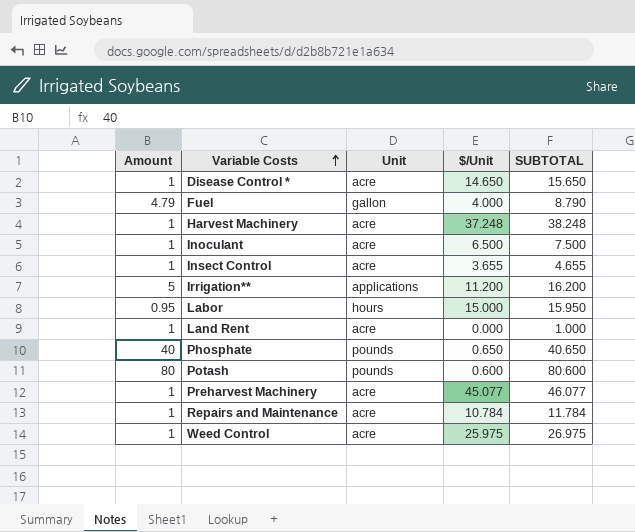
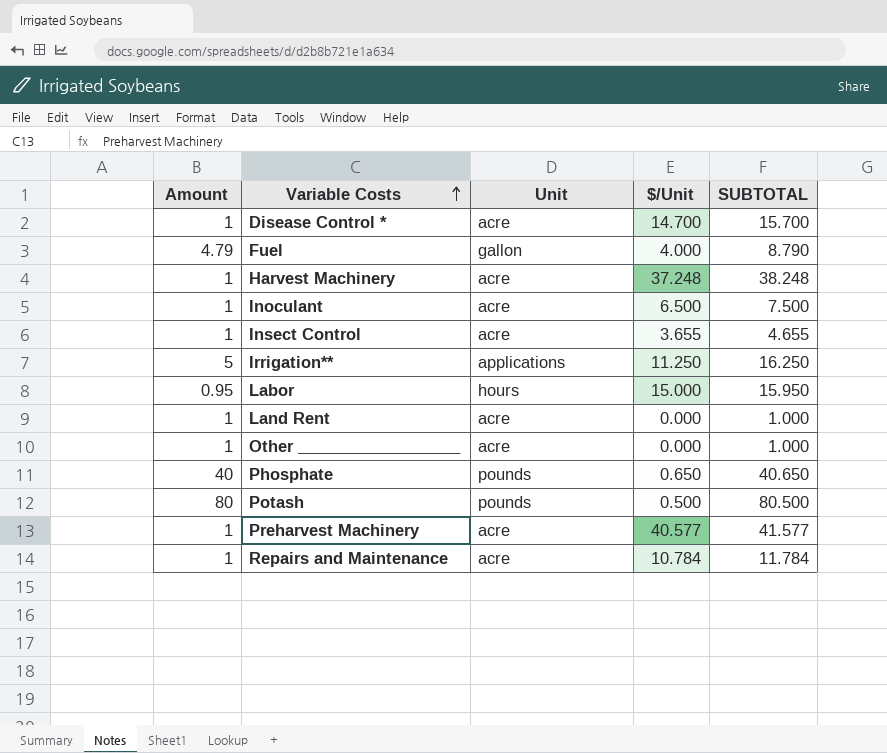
row Weed Control: 1 | acre | 25.975 | 26.975 -> none
Disease Control * | $/Unit: 14.650 -> 14.700
Disease Control * | SUBTOTAL: 15.650 -> 15.700
Irrigation** | $/Unit: 11.200 -> 11.250
Irrigation** | SUBTOTAL: 16.200 -> 16.250
row Other __________________: none -> 1 | acre | 0.000 | 1.000
Potash | $/Unit: 0.600 -> 0.500
Potash | SUBTOTAL: 80.600 -> 80.500
Preharvest Machinery | $/Unit: 45.077 -> 40.577
Preharvest Machinery | SUBTOTAL: 46.077 -> 41.577

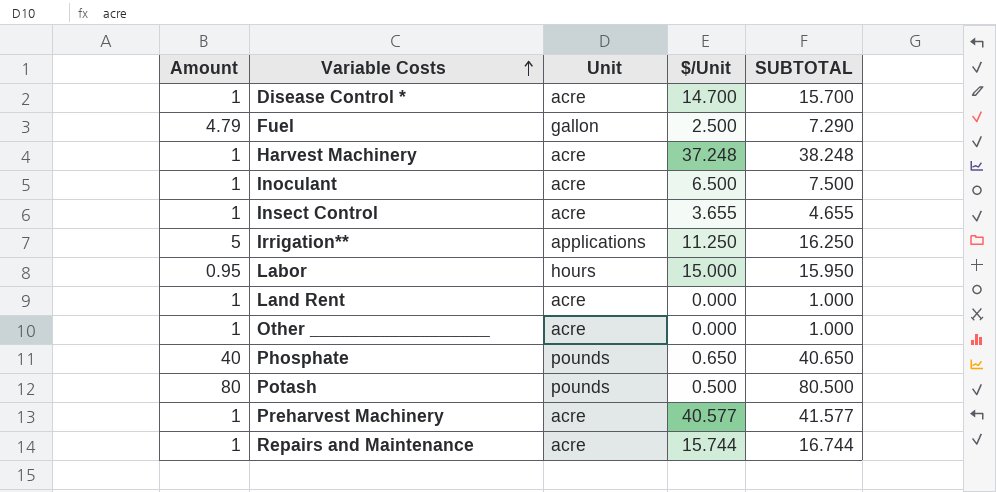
Fuel | $/Unit: 4.000 -> 2.500
Fuel | SUBTOTAL: 8.790 -> 7.290
Repairs and Maintenance | $/Unit: 10.784 -> 15.744
Repairs and Maintenance | SUBTOTAL: 11.784 -> 16.744

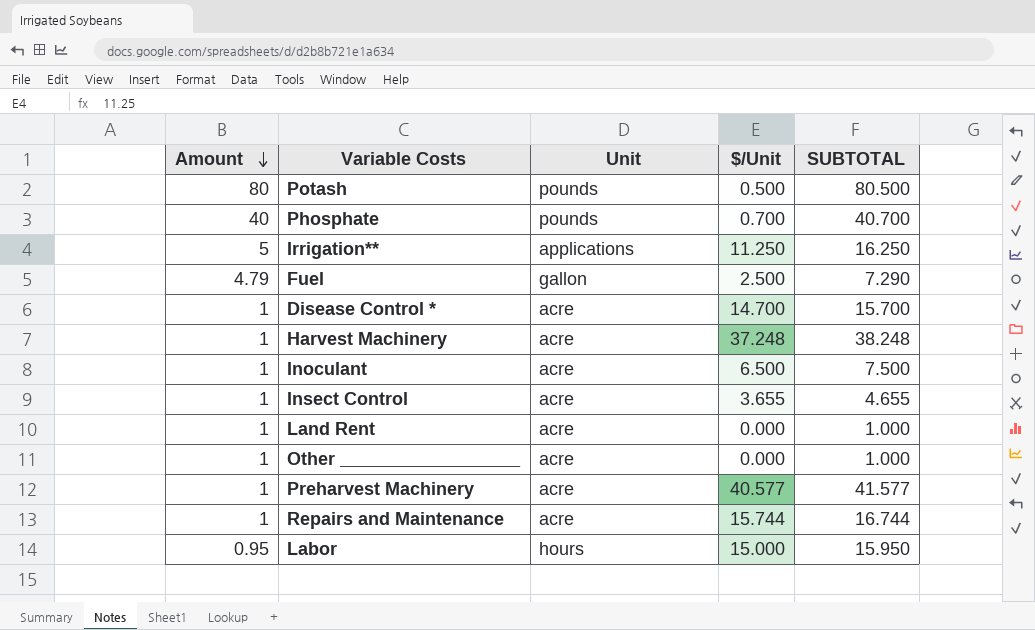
row order: Variable Costs ascending -> Amount descending
Phosphate | $/Unit: 0.650 -> 0.700
Phosphate | SUBTOTAL: 40.650 -> 40.700

